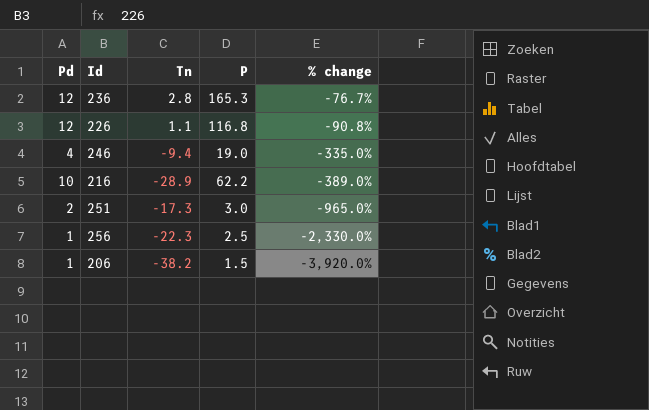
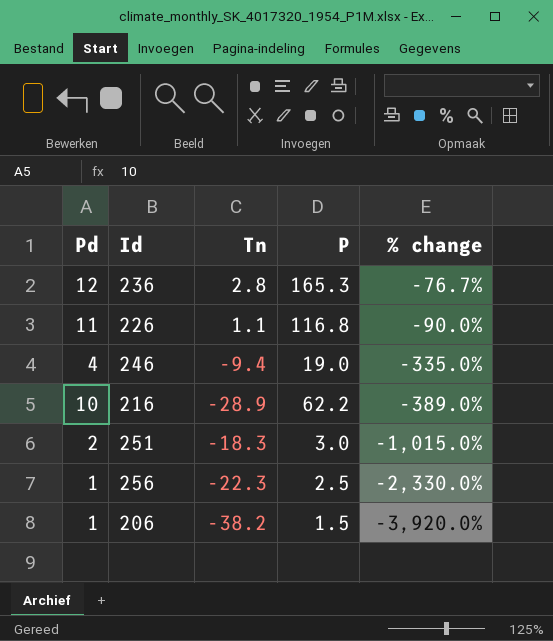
226 | Pd: 12 -> 11
226 | % change: -90.8% -> -90.0%
251 | Tn: -17.3 -> -18.3
251 | % change: -965.0% -> -1,015.0%

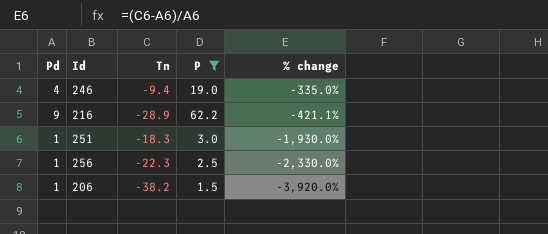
filter: none -> P <= 62.2
216 | Pd: 10 -> 9
216 | % change: -389.0% -> -421.1%
251 | Pd: 2 -> 1
251 | % change: -1,015.0% -> -1,930.0%

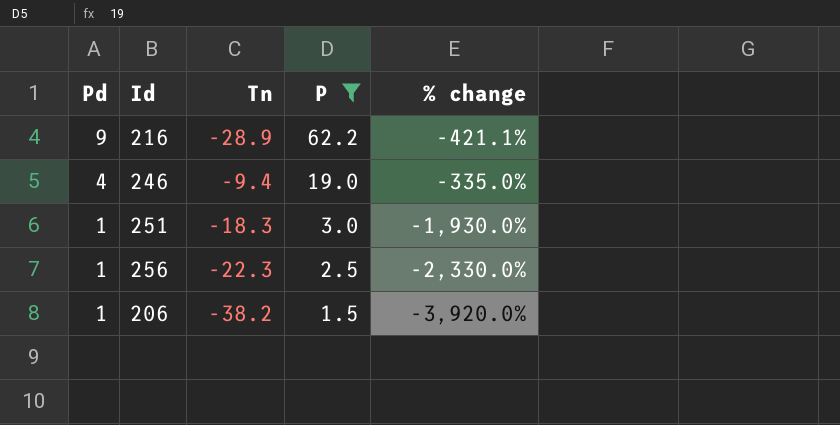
row order: % change descending -> Pd descending

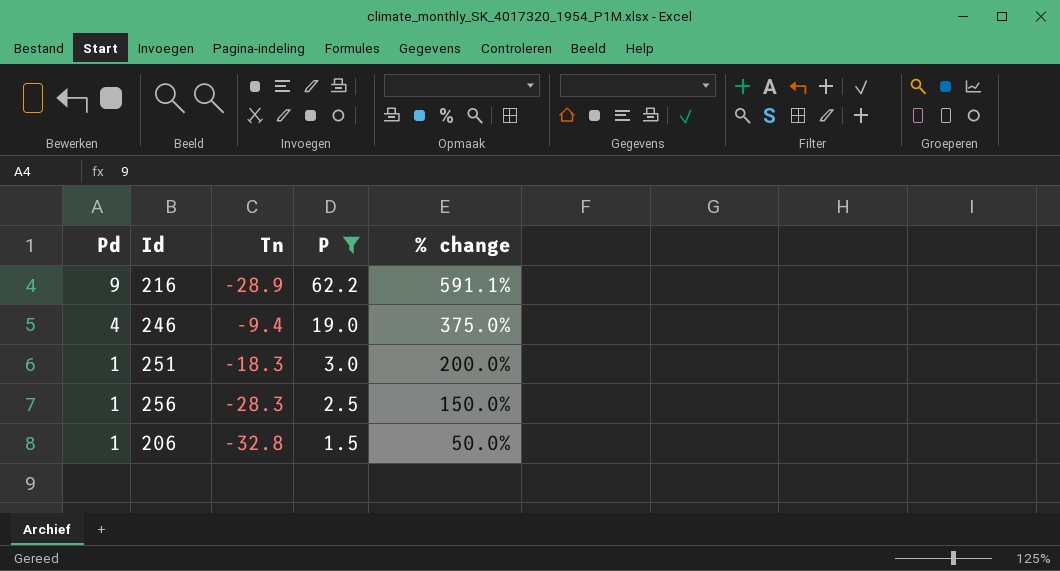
column % change | formula: ([Tn] - [Pd]) / [Pd] -> ([P] - [Pd]) / [Pd]
256 | Tn: -22.3 -> -28.3
206 | Tn: -38.2 -> -32.8

